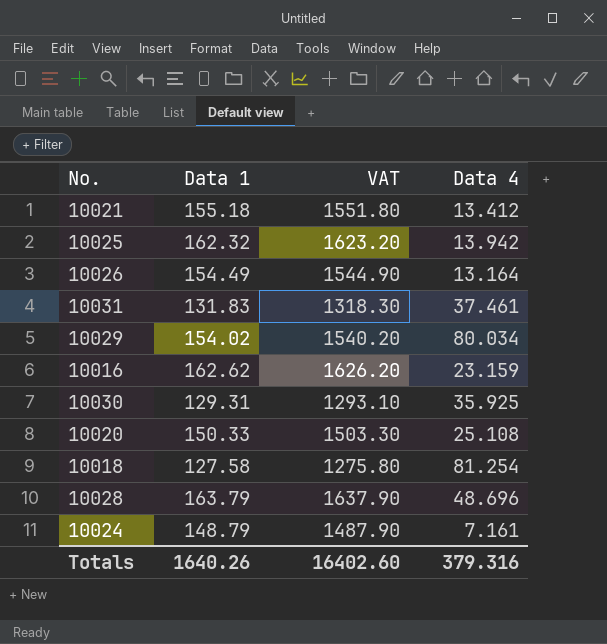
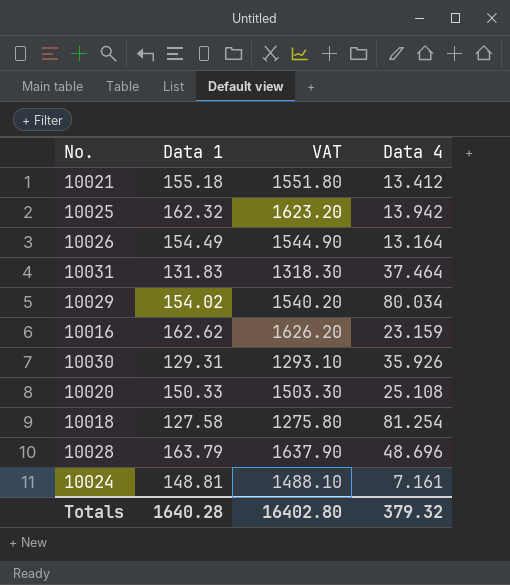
10031 | Data 4: 37.461 -> 37.464
10030 | Data 4: 35.925 -> 35.926
10024 | Data 1: 148.79 -> 148.81
10024 | VAT: 1487.90 -> 1488.10
Totals | Data 1: 1640.26 -> 1640.28
Totals | VAT: 16402.60 -> 16402.80
Totals | Data 4: 379.316 -> 379.32

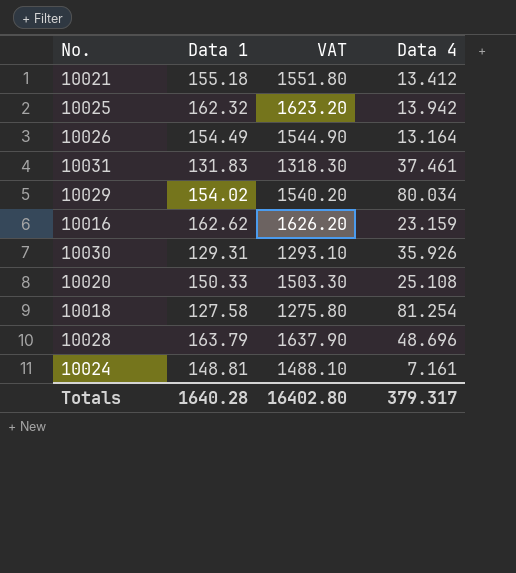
10031 | Data 4: 37.464 -> 37.461
Totals | Data 4: 379.32 -> 379.317

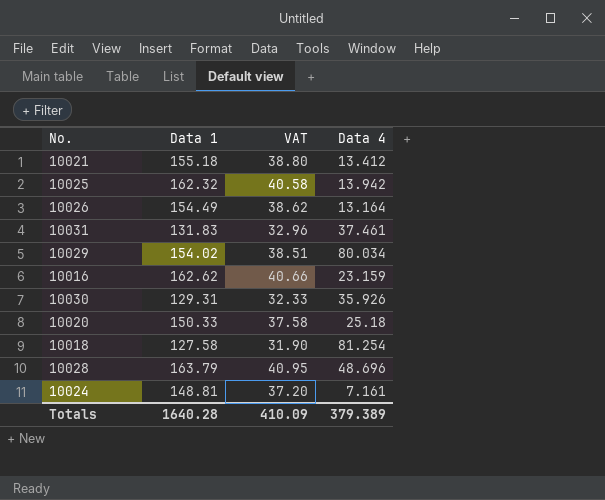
column VAT | formula: [Data 1] * 10 -> [Data 1] * 0.25
10020 | Data 4: 25.108 -> 25.18
Totals | VAT: 16402.80 -> 410.09
Totals | Data 4: 379.317 -> 379.389

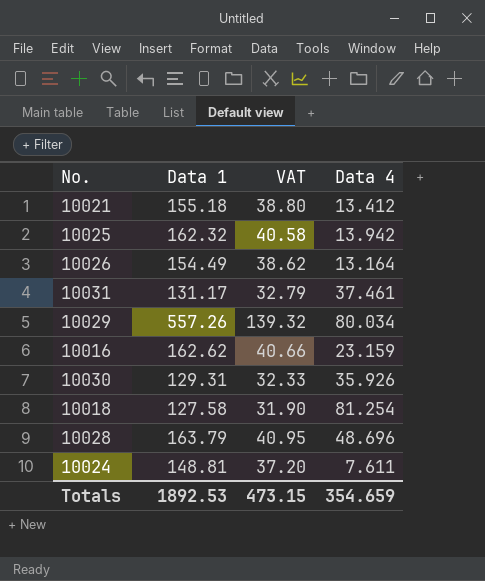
row 10020: 150.33 | 37.58 | 25.18 -> none
10031 | Data 1: 131.83 -> 131.17
10031 | VAT: 32.96 -> 32.79
10029 | Data 1: 154.02 -> 557.26
10029 | VAT: 38.51 -> 139.32
10024 | Data 4: 7.161 -> 7.611
Totals | Data 1: 1640.28 -> 1892.53
Totals | VAT: 410.09 -> 473.15
Totals | Data 4: 379.389 -> 354.659

